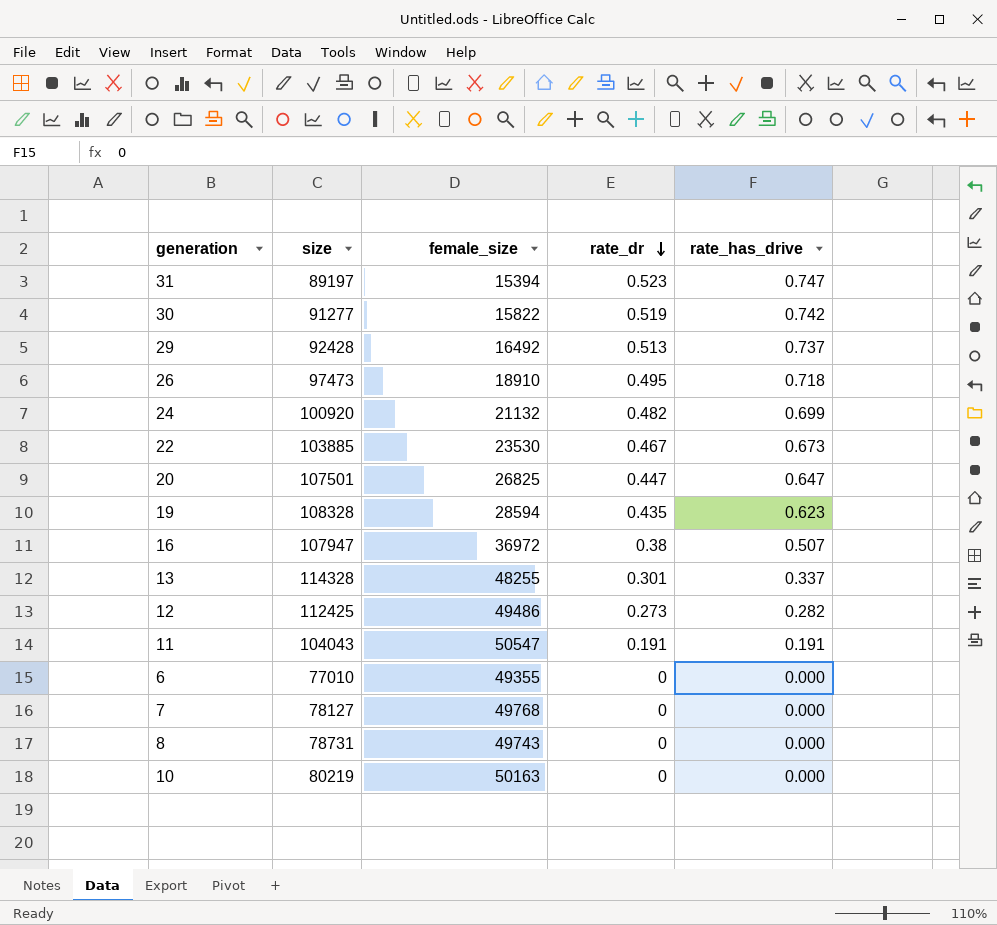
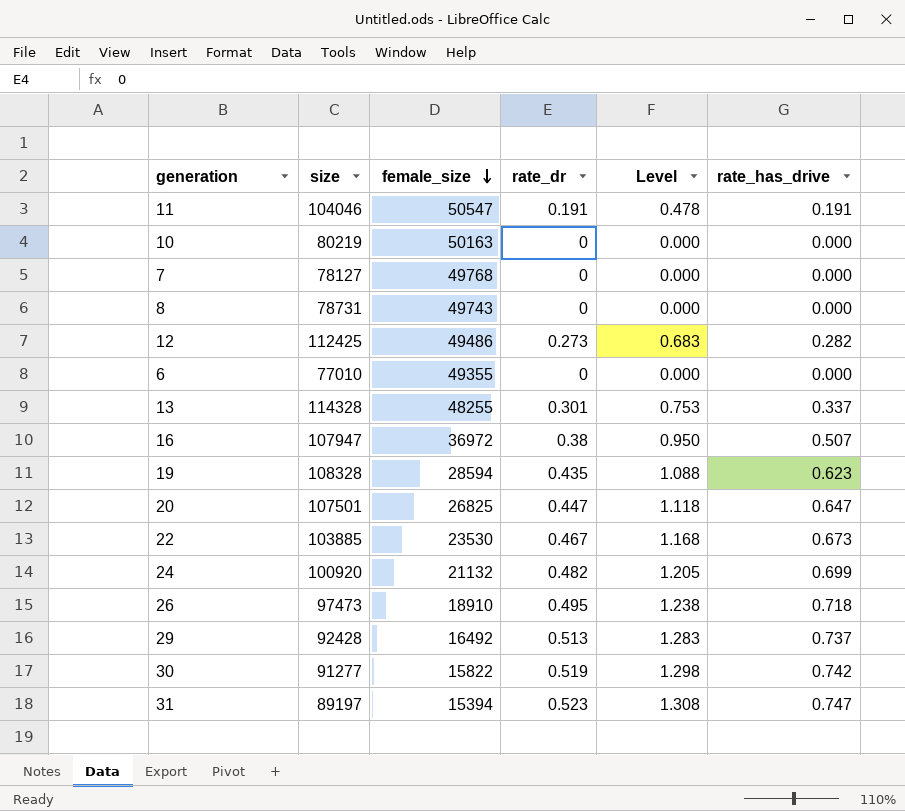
row order: rate_dr descending -> female_size descending
column Level | formula: none -> [rate_dr] * 2.5
11 | size: 104043 -> 104046

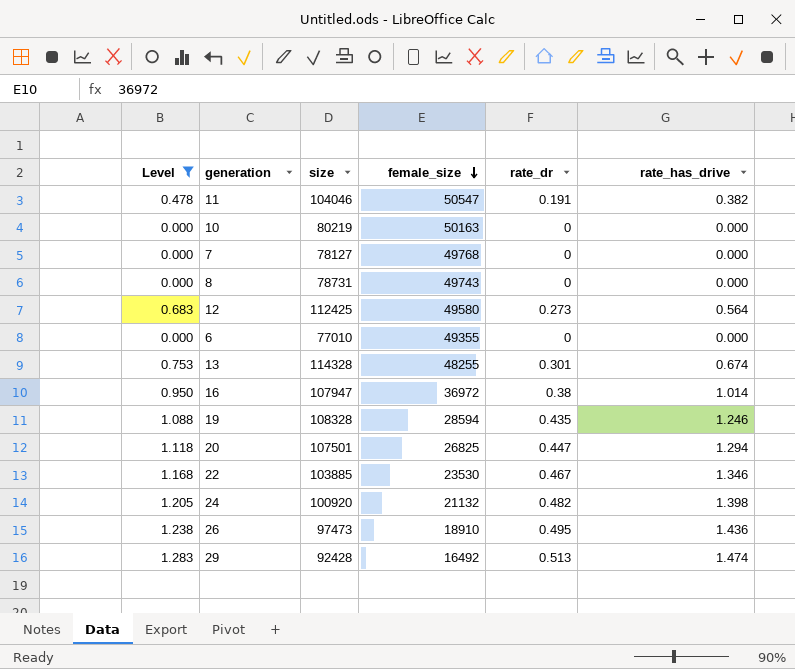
filter: none -> Level <= 1.283
column Level | position: 5 -> 1
11 | rate_has_drive: 0.191 -> 0.382
12 | female_size: 49486 -> 49580
12 | rate_has_drive: 0.282 -> 0.564
13 | rate_has_drive: 0.337 -> 0.674
16 | rate_has_drive: 0.507 -> 1.014
19 | rate_has_drive: 0.623 -> 1.246
20 | rate_has_drive: 0.647 -> 1.294
22 | rate_has_drive: 0.673 -> 1.346
24 | rate_has_drive: 0.699 -> 1.398
26 | rate_has_drive: 0.718 -> 1.436
29 | rate_has_drive: 0.737 -> 1.474

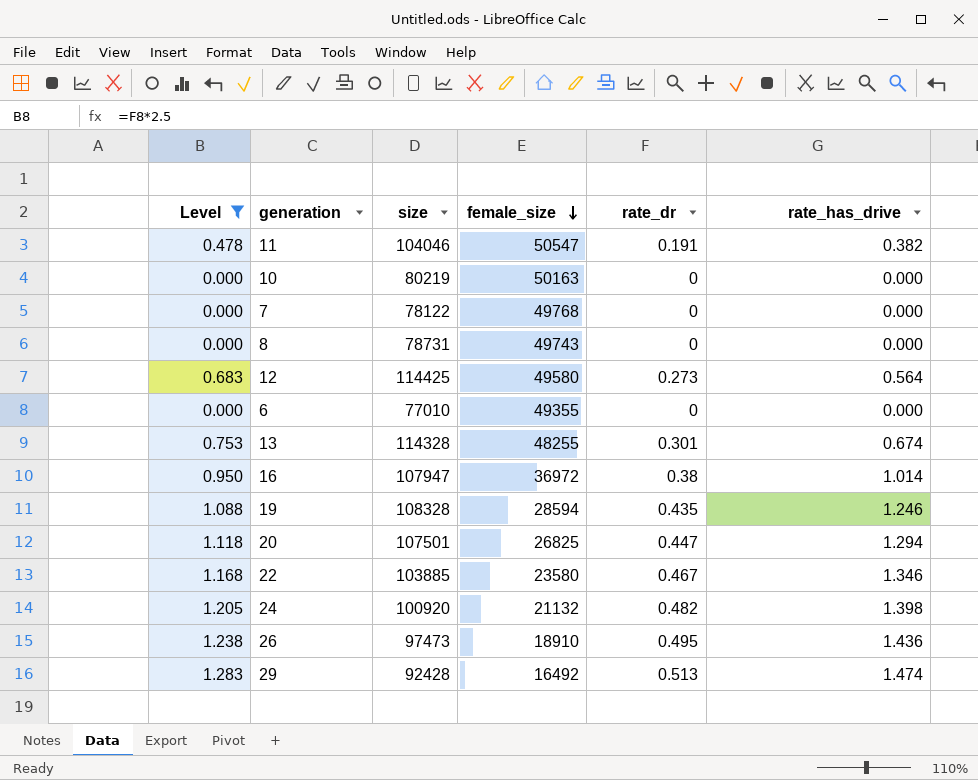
7 | size: 78127 -> 78122
12 | size: 112425 -> 114425
22 | female_size: 23530 -> 23580

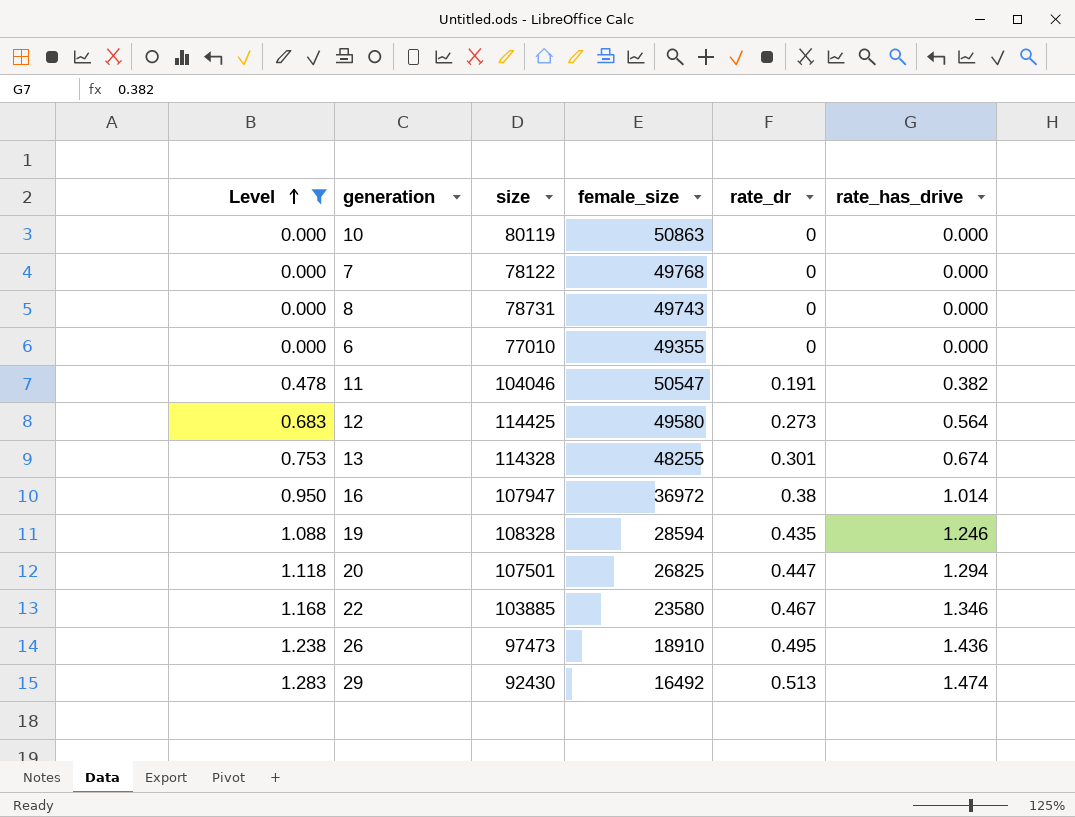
row order: female_size descending -> Level ascending
row 24: 1.205 | 100920 | 21132 | 0.482 | 1.398 -> none
10 | size: 80219 -> 80119
10 | female_size: 50163 -> 50863
29 | size: 92428 -> 92430

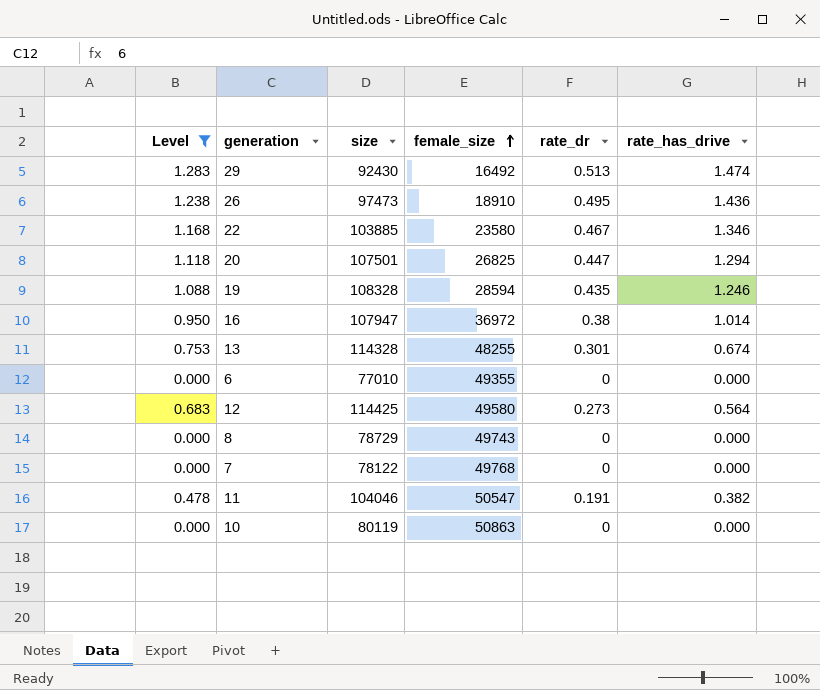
row order: Level ascending -> female_size ascending
8 | size: 78731 -> 78729

